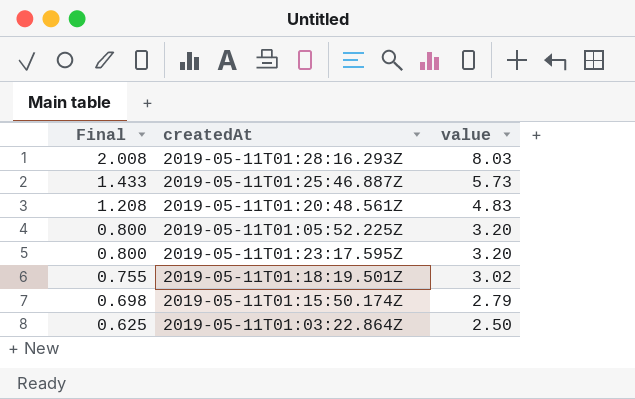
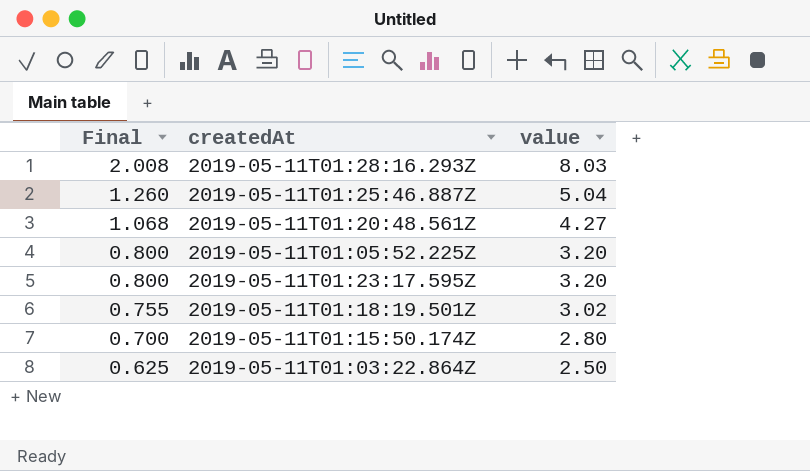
2019-05-11T01:25:46.887Z | Final: 1.433 -> 1.260
2019-05-11T01:25:46.887Z | value: 5.73 -> 5.04
2019-05-11T01:20:48.561Z | Final: 1.208 -> 1.068
2019-05-11T01:20:48.561Z | value: 4.83 -> 4.27
2019-05-11T01:15:50.174Z | Final: 0.698 -> 0.700
2019-05-11T01:15:50.174Z | value: 2.79 -> 2.80

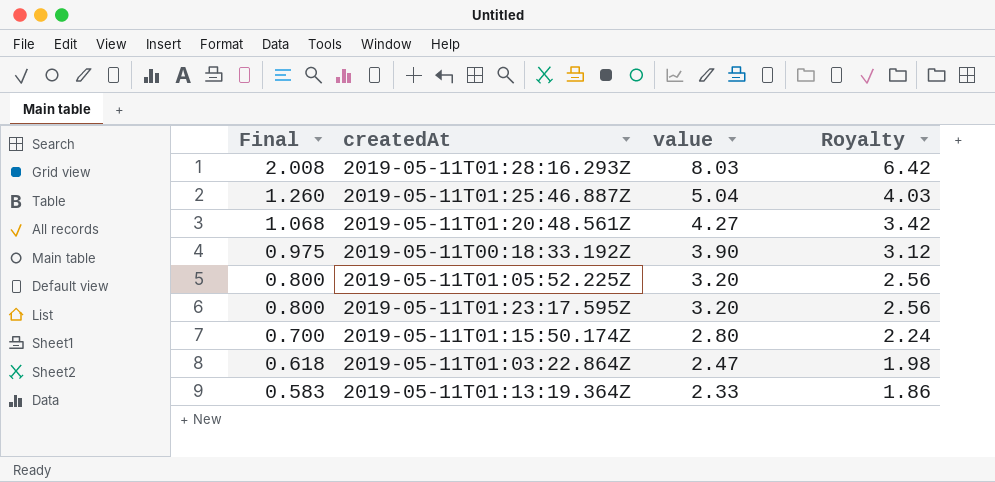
column Royalty | formula: none -> [value] * 0.8
row 2019-05-11T01:18:19.501Z: 0.755 | 3.02 -> none
row 2019-05-11T00:18:33.192Z: none -> 0.975 | 3.90 | 3.12
2019-05-11T01:03:22.864Z | Final: 0.625 -> 0.618
2019-05-11T01:03:22.864Z | value: 2.50 -> 2.47
row 2019-05-11T01:13:19.364Z: none -> 0.583 | 2.33 | 1.86

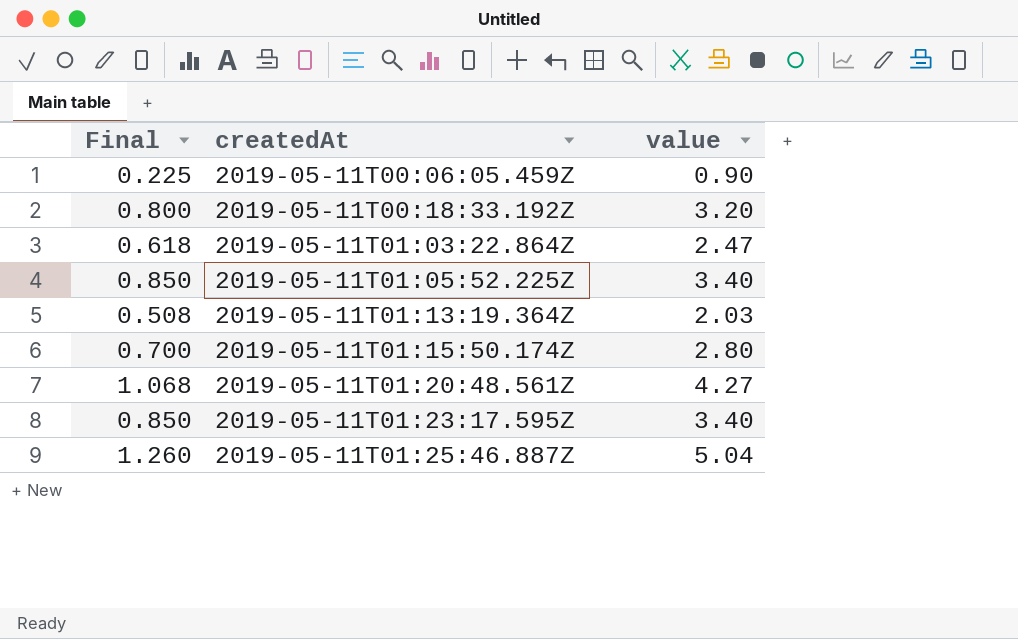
row order: Final descending -> createdAt ascending
column Royalty | formula: [value] * 0.8 -> none
row 2019-05-11T01:28:16.293Z: 2.008 | 8.03 | 6.42 -> none
row 2019-05-11T00:06:05.459Z: none -> 0.225 | 0.90
2019-05-11T00:18:33.192Z | Final: 0.975 -> 0.800
2019-05-11T00:18:33.192Z | value: 3.90 -> 3.20
2019-05-11T01:05:52.225Z | Final: 0.800 -> 0.850
2019-05-11T01:05:52.225Z | value: 3.20 -> 3.40
2019-05-11T01:13:19.364Z | Final: 0.583 -> 0.508
2019-05-11T01:13:19.364Z | value: 2.33 -> 2.03
2019-05-11T01:23:17.595Z | Final: 0.800 -> 0.850
2019-05-11T01:23:17.595Z | value: 3.20 -> 3.40

